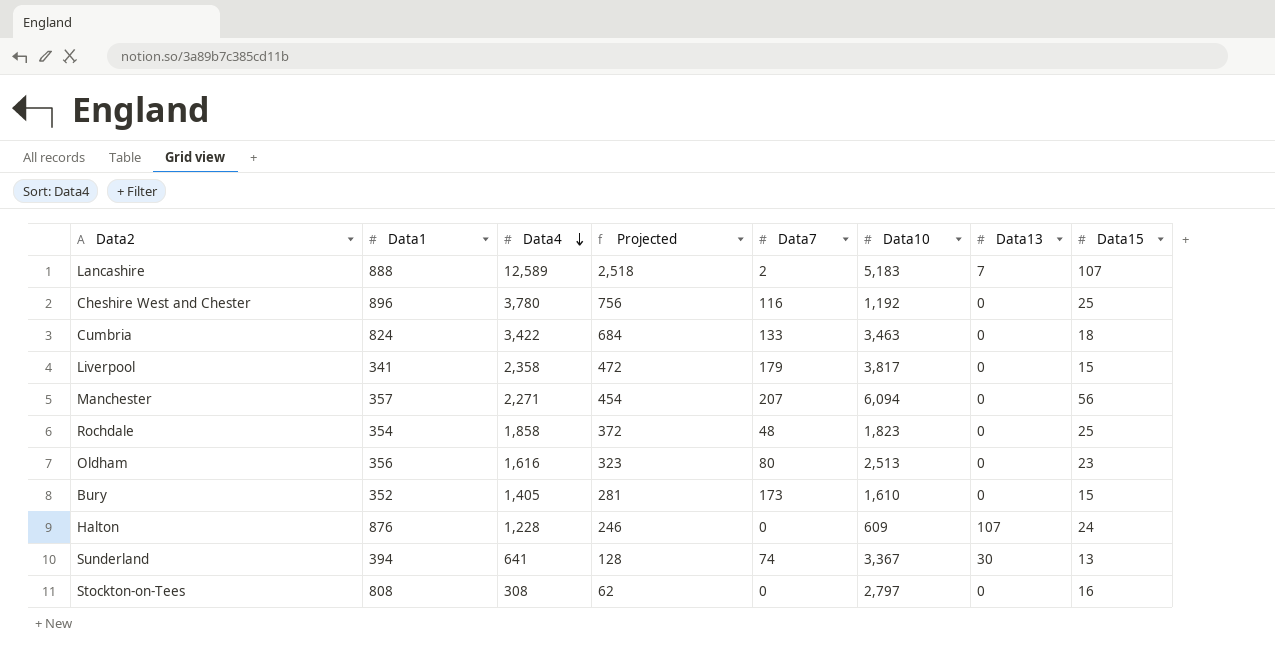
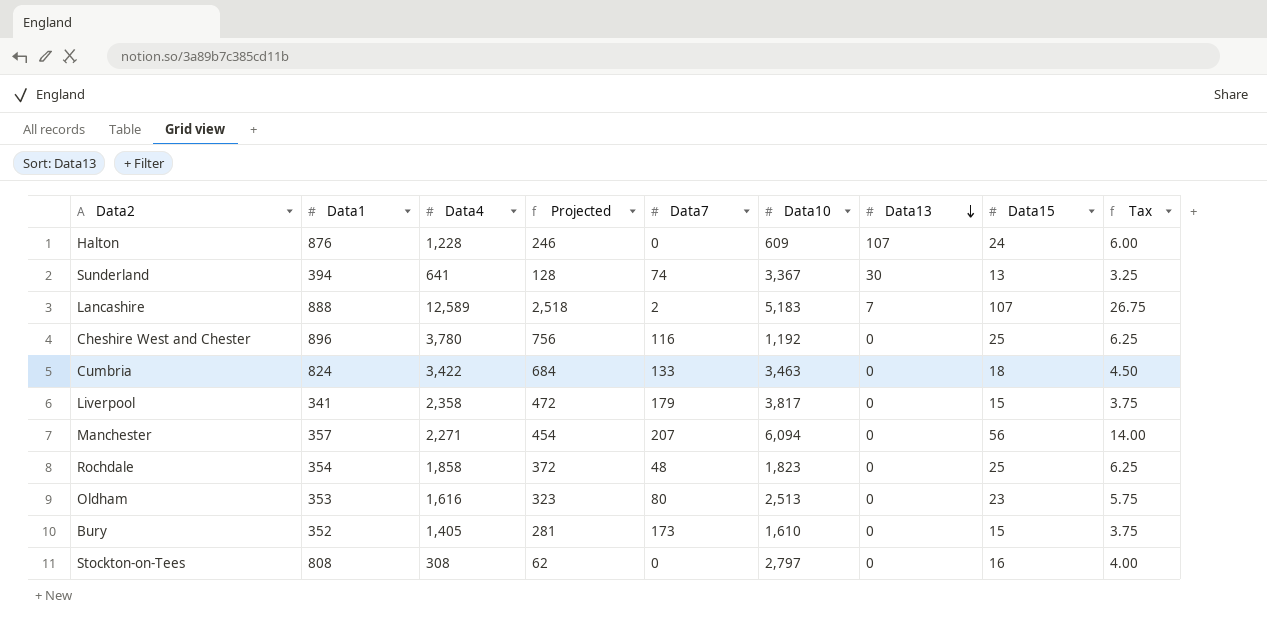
row order: Data4 descending -> Data13 descending
column Tax | formula: none -> [Data15] * 0.25
Oldham | Data1: 356 -> 353

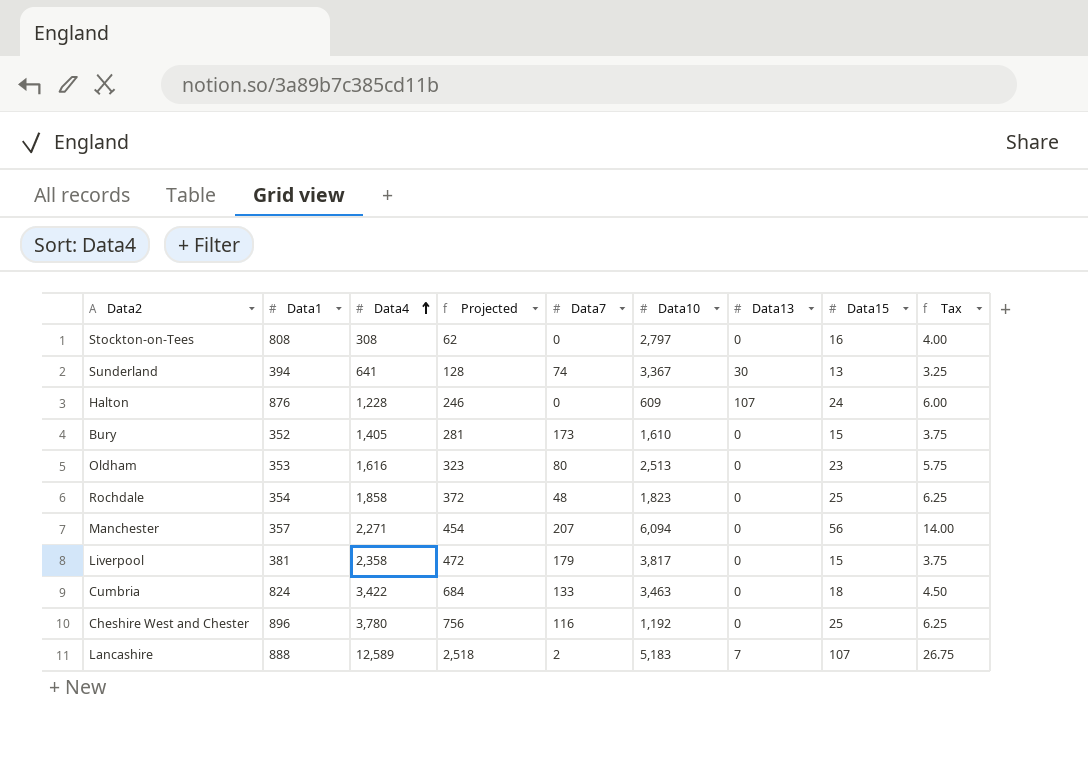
row order: Data13 descending -> Data4 ascending
Liverpool | Data1: 341 -> 381

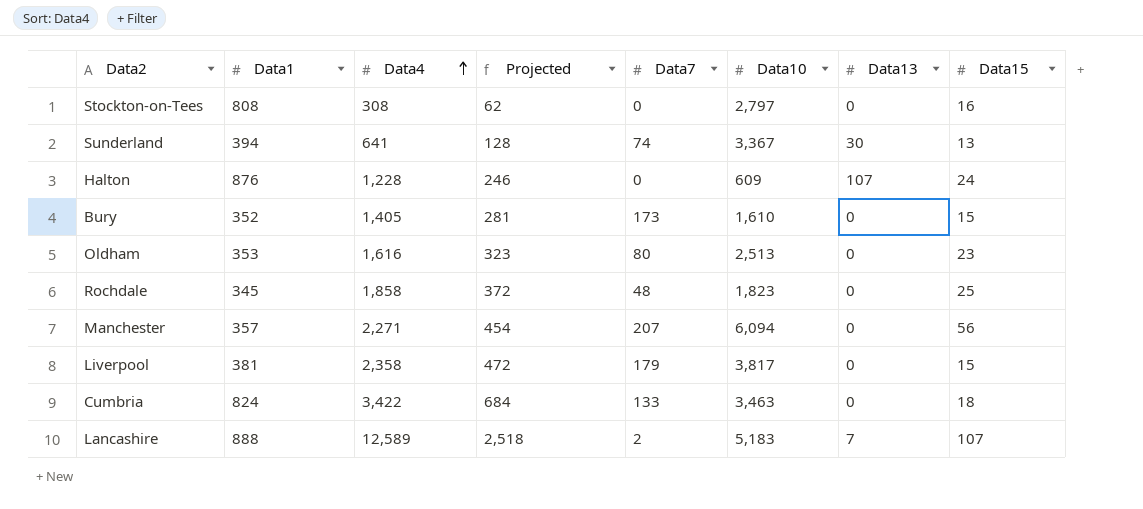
column Tax | formula: [Data15] * 0.25 -> none
row Cheshire West and Chester: 896 | 3,780 | 756 | 116 | 1,192 | 0 | 25 | 6.25 -> none
Rochdale | Data1: 354 -> 345

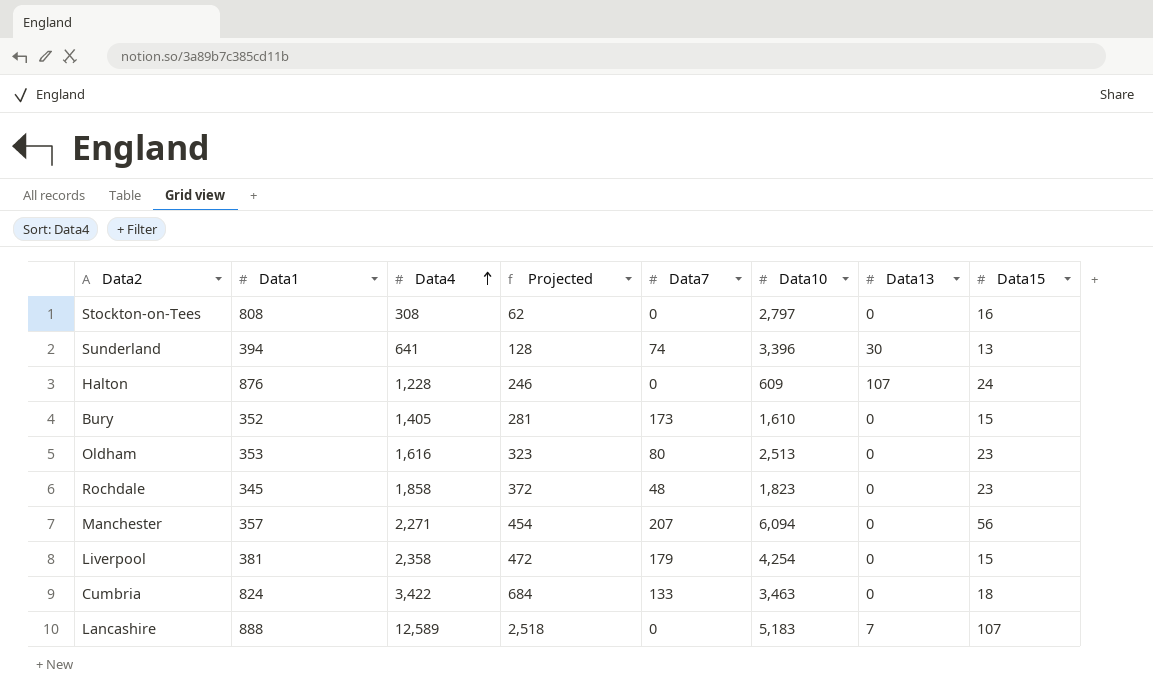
Sunderland | Data10: 3,367 -> 3,396
Rochdale | Data15: 25 -> 23
Liverpool | Data10: 3,817 -> 4,254
Lancashire | Data7: 2 -> 0

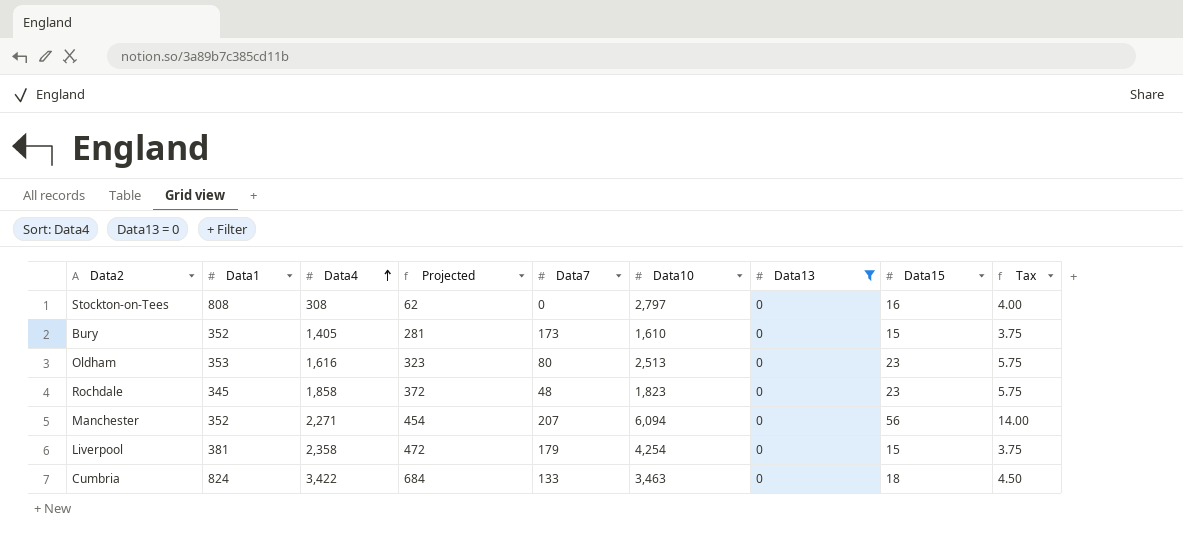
filter: none -> Data13 = 0
column Tax | formula: none -> [Data15] * 0.25
Manchester | Data1: 357 -> 352

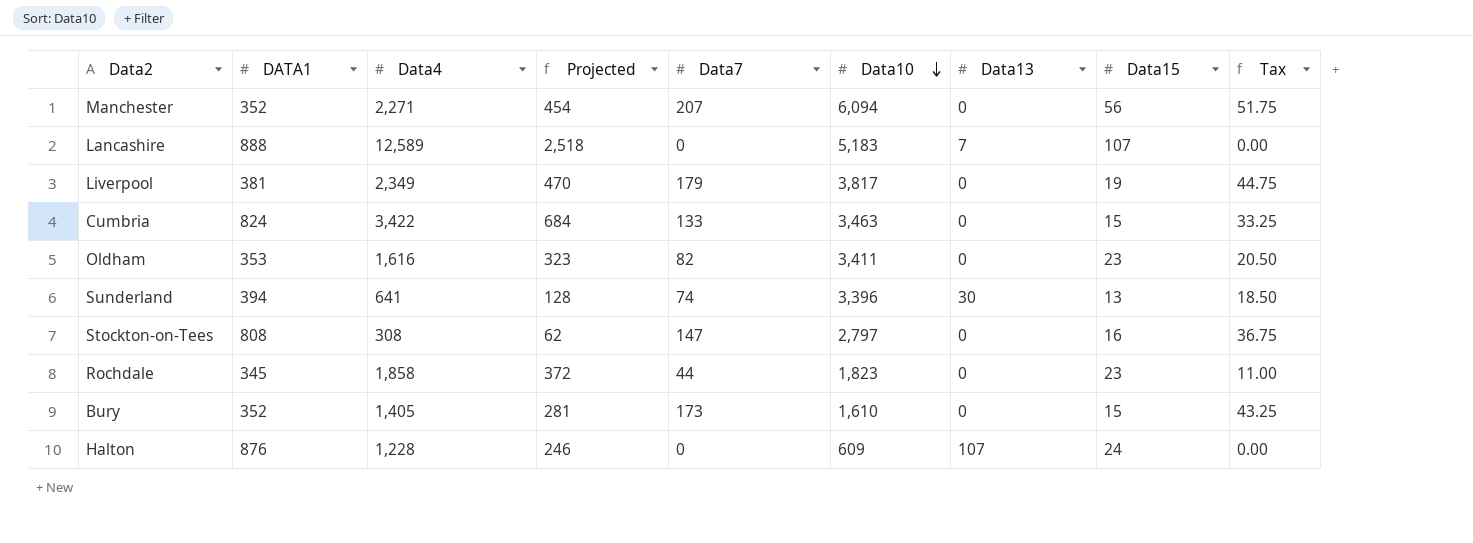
filter: Data13 = 0 -> none
row order: Data4 ascending -> Data10 descending
column name: Data1 -> DATA1
column Tax | formula: [Data15] * 0.25 -> [Data7] * 0.25
Liverpool | Data4: 2,358 -> 2,349
Liverpool | Projected: 472 -> 470
Liverpool | Data10: 4,254 -> 3,817
Liverpool | Data15: 15 -> 19
Cumbria | Data15: 18 -> 15
Oldham | Data7: 80 -> 82
Oldham | Data10: 2,513 -> 3,411
Stockton-on-Tees | Data7: 0 -> 147
Rochdale | Data7: 48 -> 44

